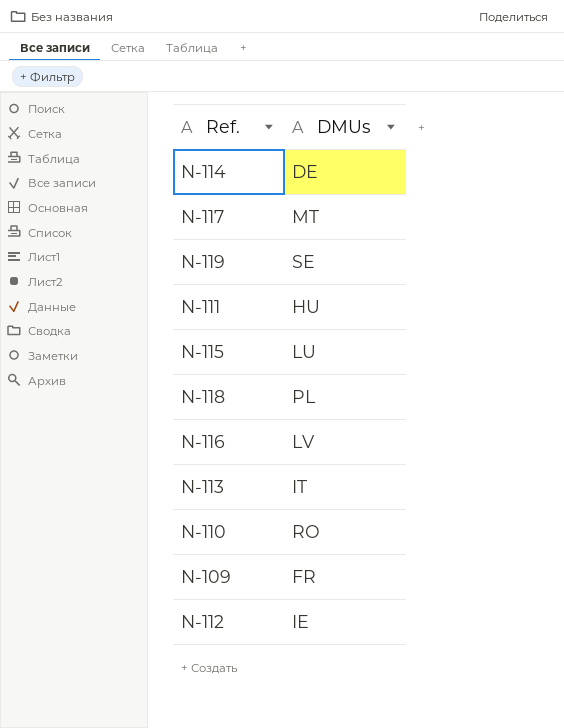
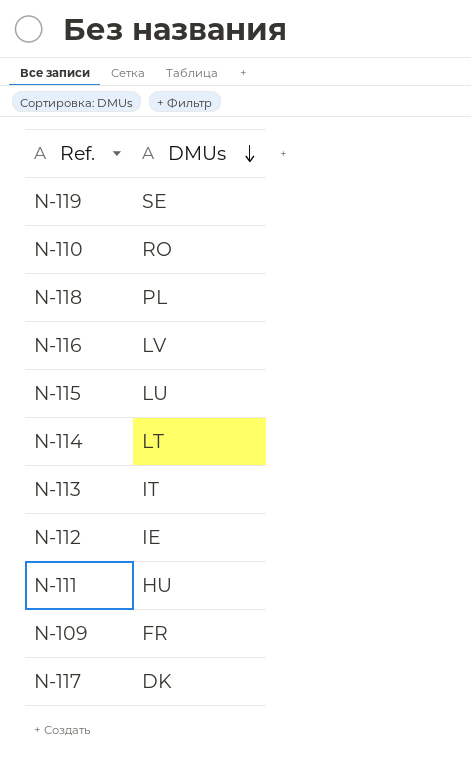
row order: none -> DMUs descending
N-114 | DMUs: DE -> LT
N-117 | DMUs: MT -> DK

